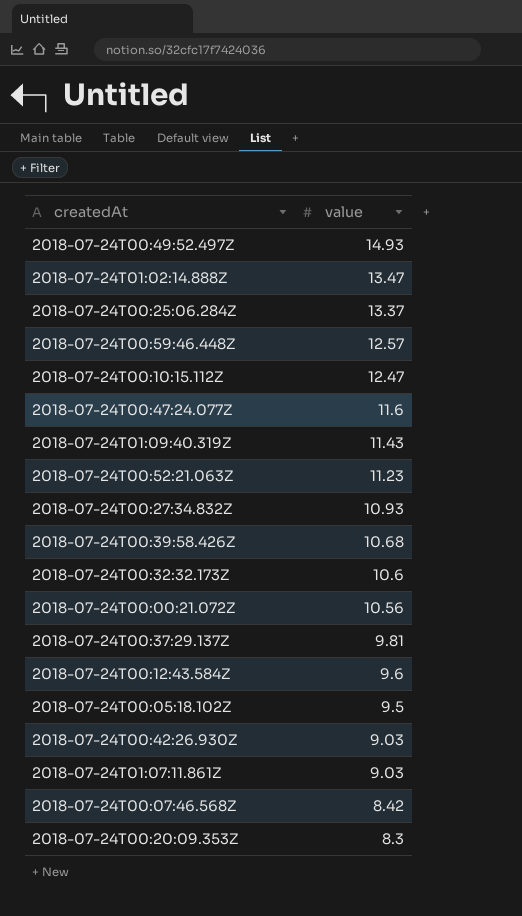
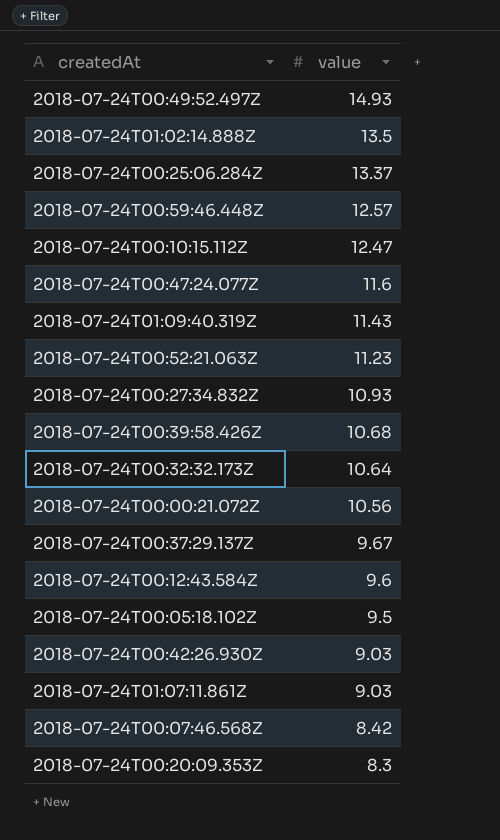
2018-07-24T01:02:14.888Z | value: 13.47 -> 13.5
2018-07-24T00:32:32.173Z | value: 10.6 -> 10.64
2018-07-24T00:37:29.137Z | value: 9.81 -> 9.67

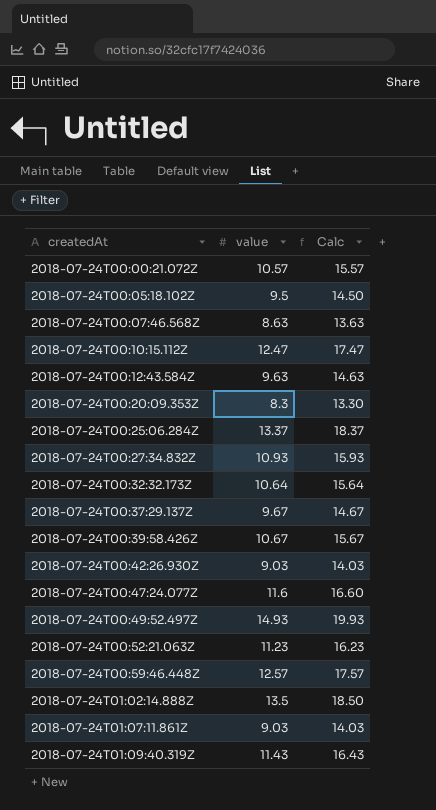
row order: value descending -> createdAt ascending
column Calc | formula: none -> [value] + 5
2018-07-24T00:00:21.072Z | value: 10.56 -> 10.57
2018-07-24T00:07:46.568Z | value: 8.42 -> 8.63
2018-07-24T00:12:43.584Z | value: 9.6 -> 9.63
2018-07-24T00:39:58.426Z | value: 10.68 -> 10.67

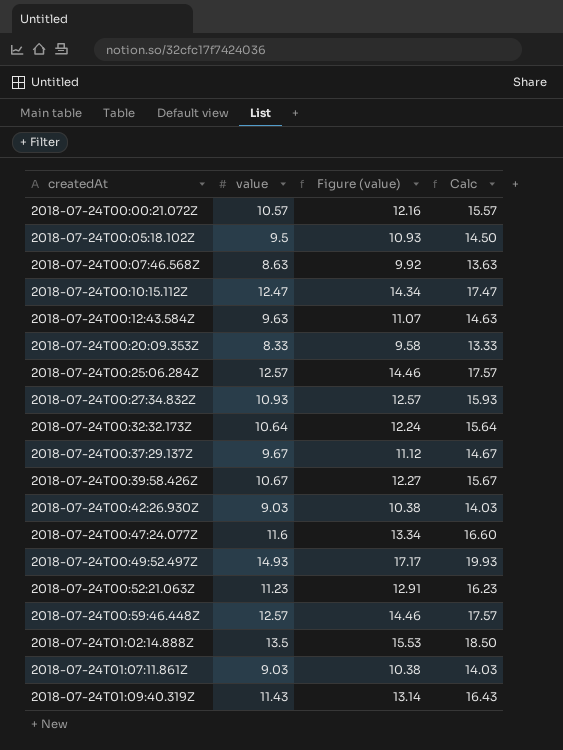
column Figure (value) | formula: none -> [value] * 1.15
2018-07-24T00:20:09.353Z | value: 8.3 -> 8.33
2018-07-24T00:20:09.353Z | Calc: 13.30 -> 13.33
2018-07-24T00:25:06.284Z | value: 13.37 -> 12.57
2018-07-24T00:25:06.284Z | Calc: 18.37 -> 17.57

